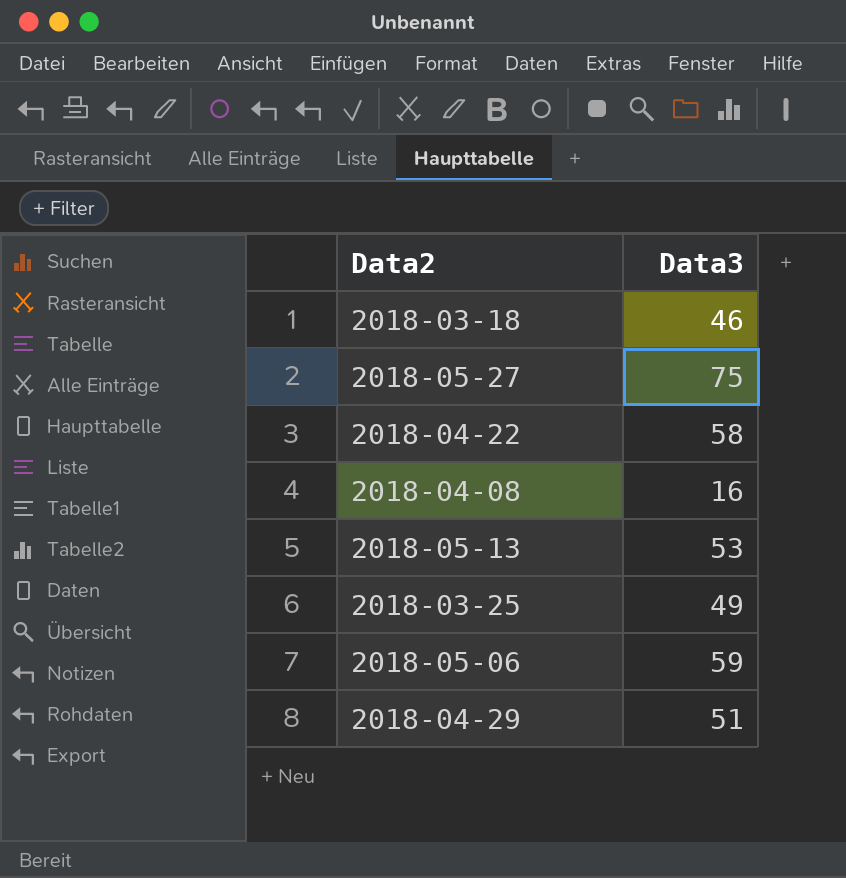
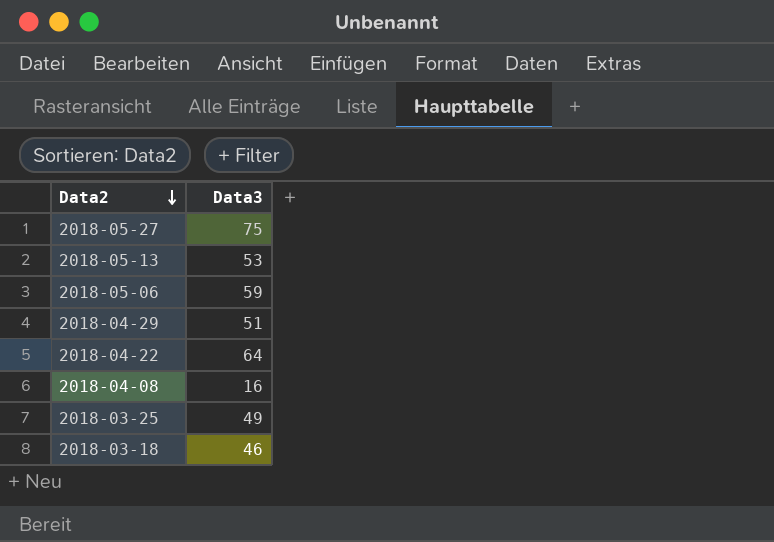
row order: none -> Data2 descending
2018-04-22 | Data3: 58 -> 64

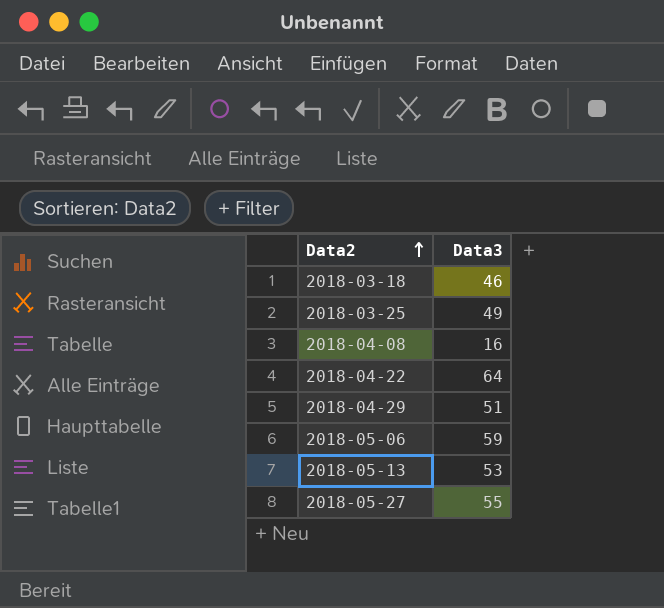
row order: Data2 descending -> Data2 ascending
2018-05-27 | Data3: 75 -> 55

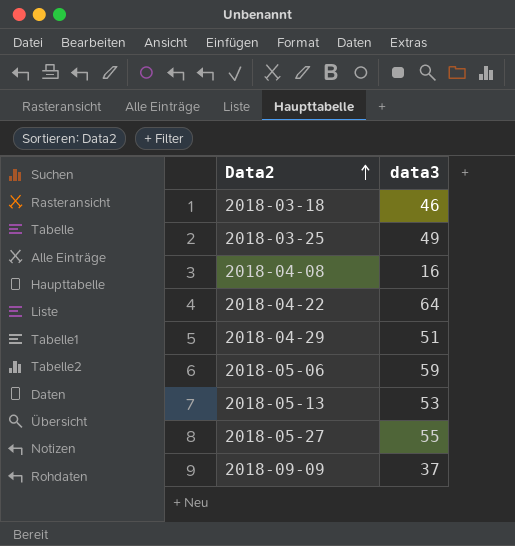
column name: Data3 -> data3
row 2018-09-09: none -> 37

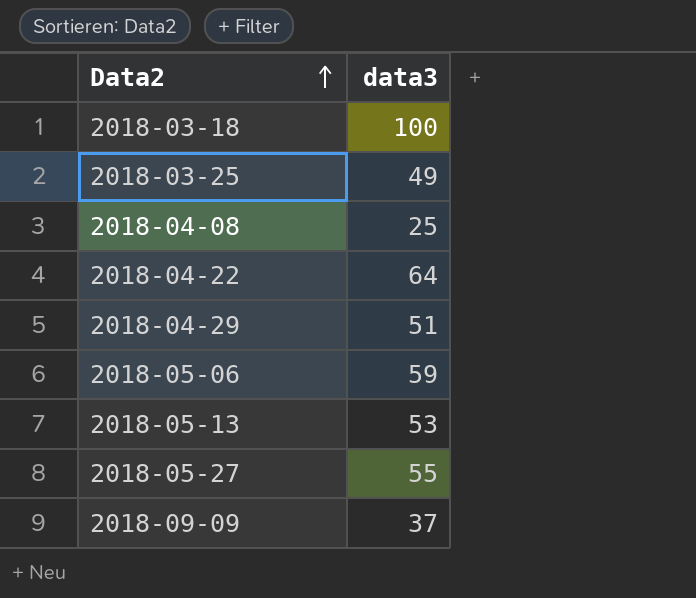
2018-03-18 | data3: 46 -> 100
2018-04-08 | data3: 16 -> 25

